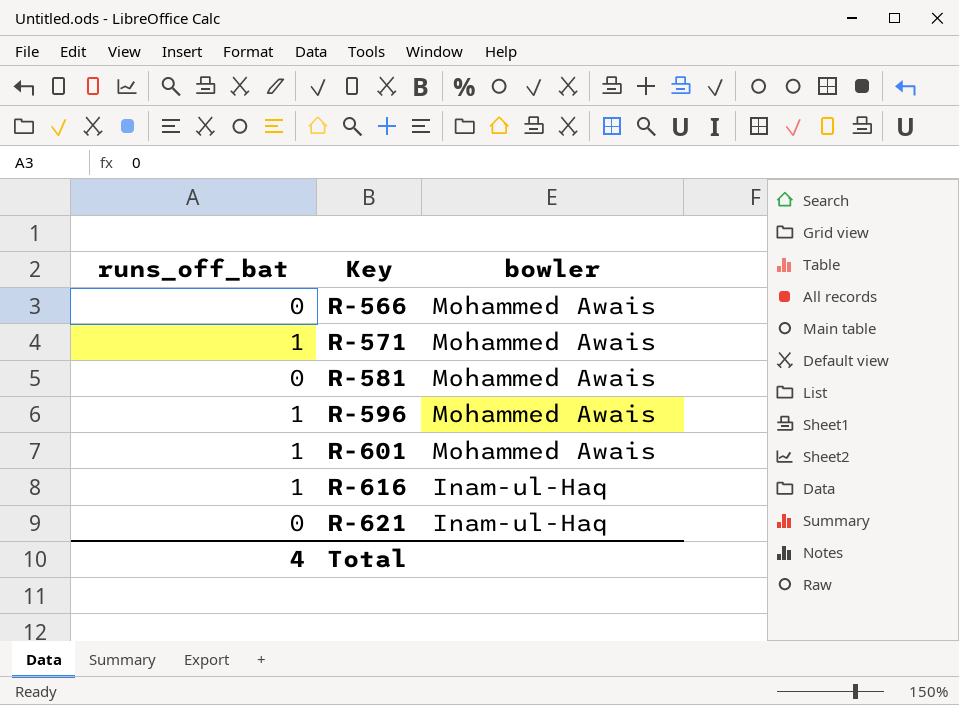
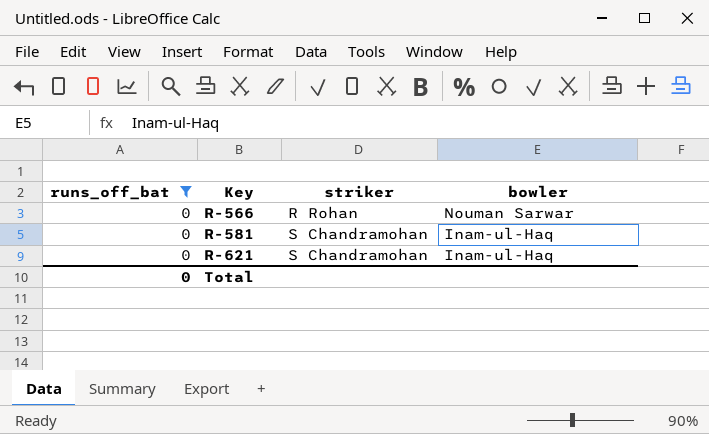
filter: none -> runs_off_bat = 0
column striker | position: none -> 3
R-566 | bowler: Mohammed Awais -> Nouman Sarwar
R-581 | bowler: Mohammed Awais -> Inam-ul-Haq
Total | runs_off_bat: 4 -> 0

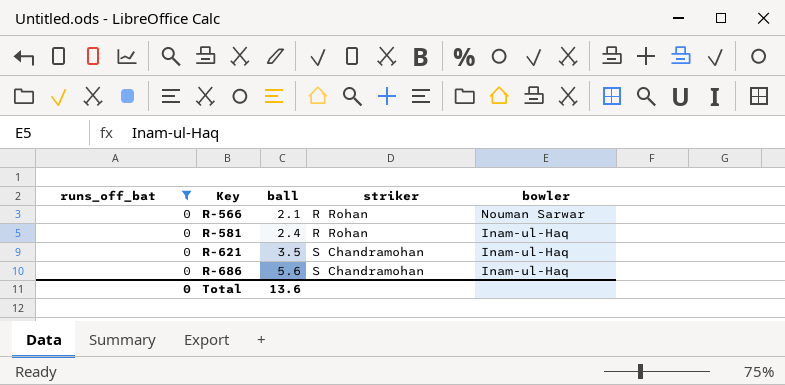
column ball | position: none -> 3
R-581 | striker: S Chandramohan -> R Rohan
row R-686: none -> 0 | 5.6 | S Chandramohan | Inam-ul-Haq

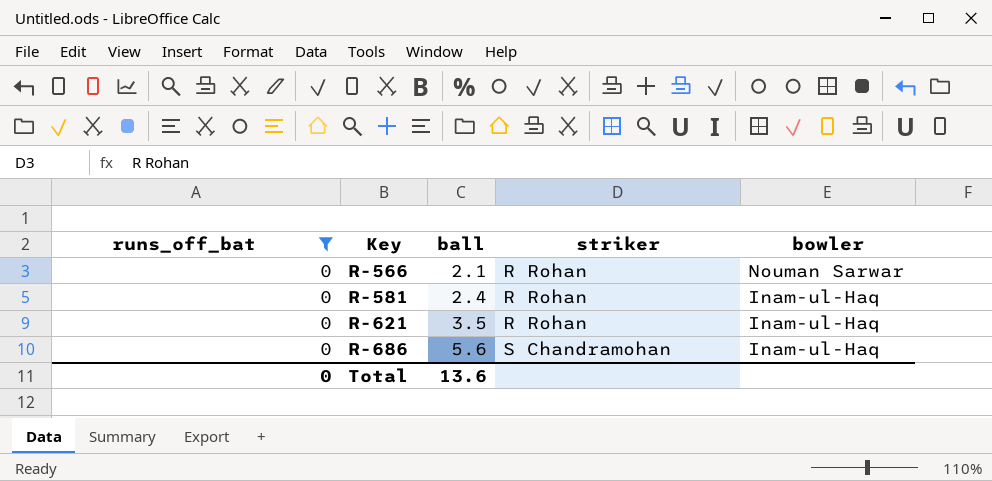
R-621 | striker: S Chandramohan -> R Rohan

